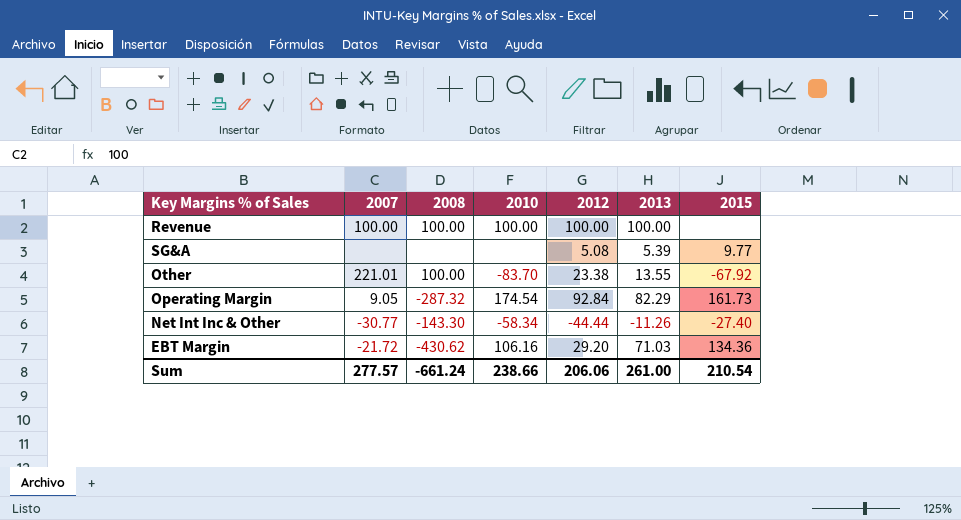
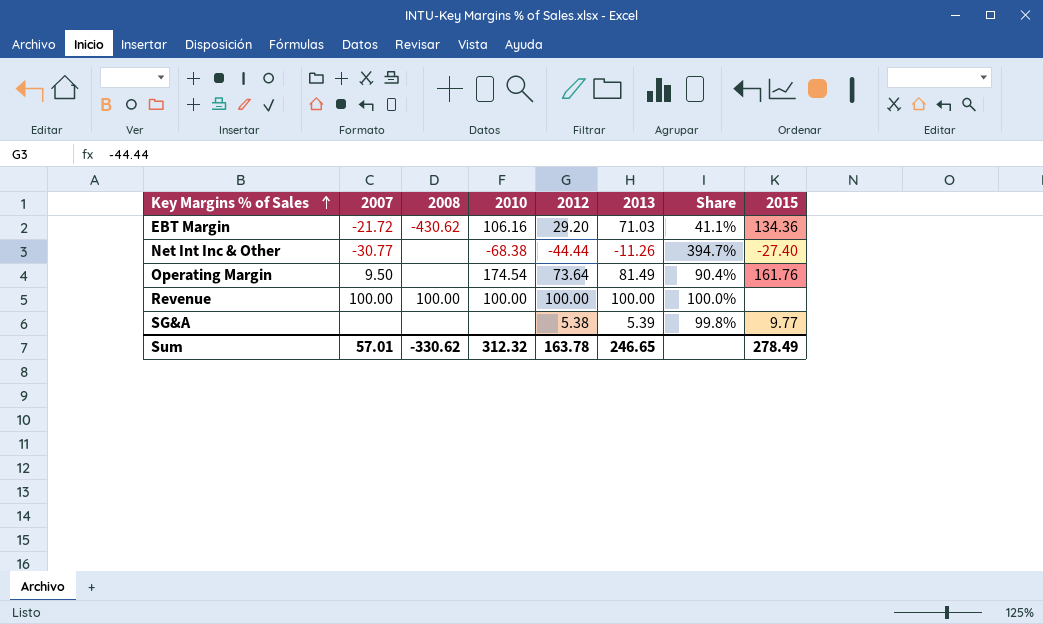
row order: none -> Key Margins % of Sales ascending
column Share | formula: none -> [2012] / [2013]
row Other: 221.01 | 100.00 | -83.70 | 23.38 | 13.55 | -67.92 -> none
Net Int Inc & Other | 2008: -143.30 -> none
Net Int Inc & Other | 2010: -58.34 -> -68.38
Operating Margin | 2007: 9.05 -> 9.50
Operating Margin | 2008: -287.32 -> none
Operating Margin | 2012: 92.84 -> 73.64
Operating Margin | 2013: 82.29 -> 81.49
Operating Margin | 2015: 161.73 -> 161.76
SG&A | 2012: 5.08 -> 5.38
Sum | 2007: 277.57 -> 57.01
Sum | 2008: -661.24 -> -330.62
Sum | 2010: 238.66 -> 312.32
Sum | 2012: 206.06 -> 163.78
Sum | 2013: 261.00 -> 246.65
Sum | 2015: 210.54 -> 278.49

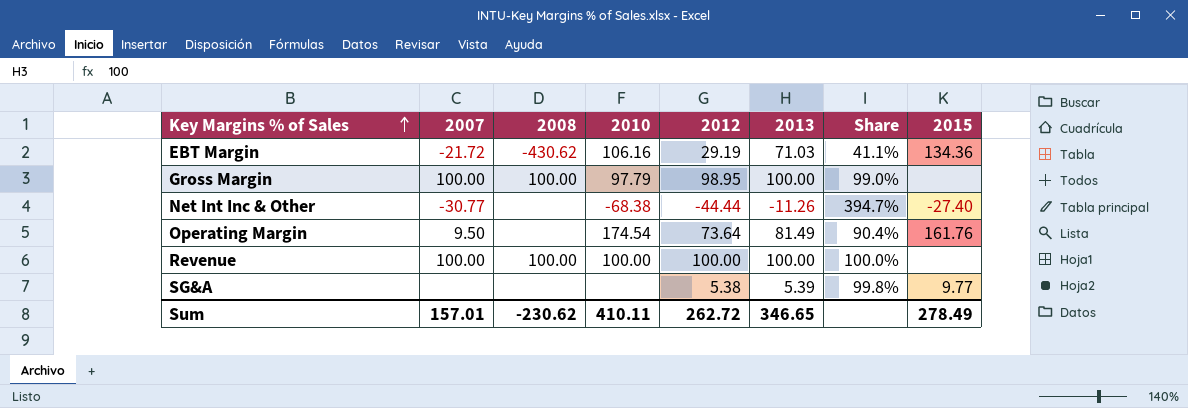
EBT Margin | 2012: 29.20 -> 29.19
row Gross Margin: none -> 100.00 | 100.00 | 97.79 | 98.95 | 100.00 | 99.0% | none
Sum | 2007: 57.01 -> 157.01
Sum | 2008: -330.62 -> -230.62
Sum | 2010: 312.32 -> 410.11
Sum | 2012: 163.78 -> 262.72
Sum | 2013: 246.65 -> 346.65

